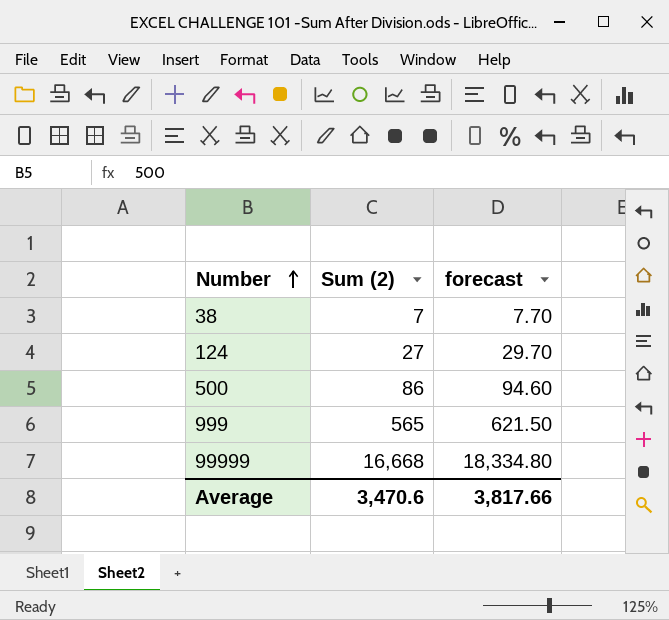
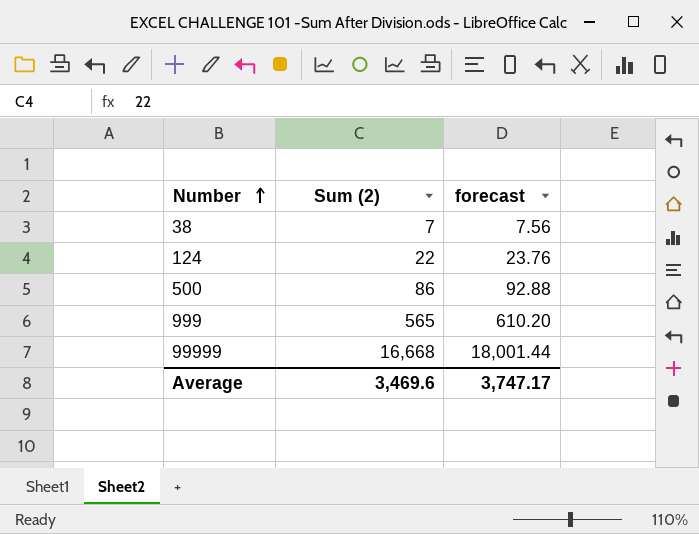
column forecast | formula: [Sum (2)] * 1.1 -> [Sum (2)] * 1.08
124 | Sum (2): 27 -> 22
Average | Sum (2): 3,470.6 -> 3,469.6
Average | forecast: 3,817.66 -> 3,747.17

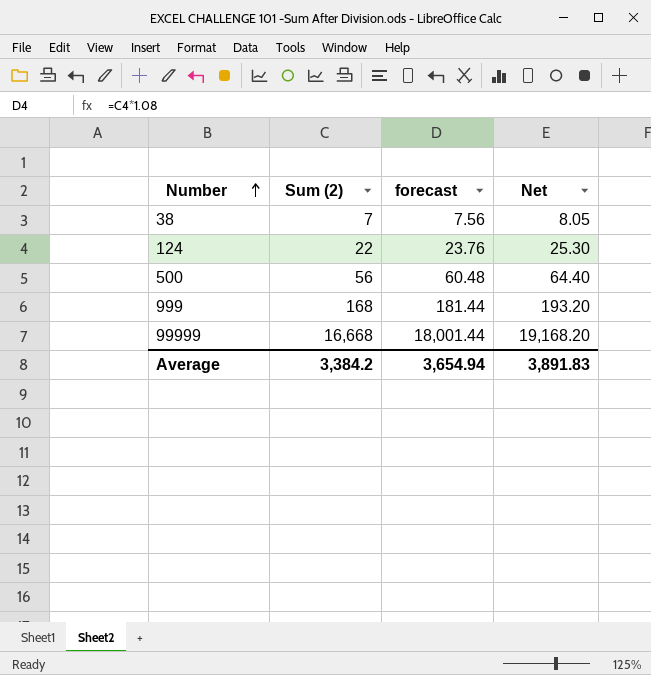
column Net | formula: none -> [Sum (2)] * 1.15
500 | Sum (2): 86 -> 56
500 | forecast: 92.88 -> 60.48
999 | Sum (2): 565 -> 168
999 | forecast: 610.20 -> 181.44
Average | Sum (2): 3,469.6 -> 3,384.2
Average | forecast: 3,747.17 -> 3,654.94

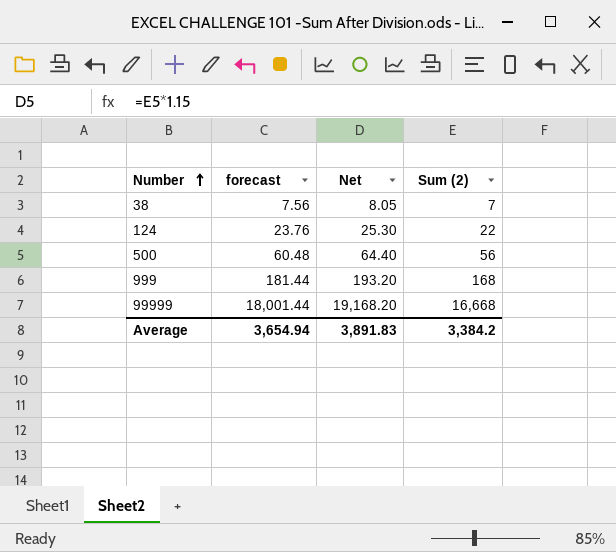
column Sum (2) | position: 2 -> 4

